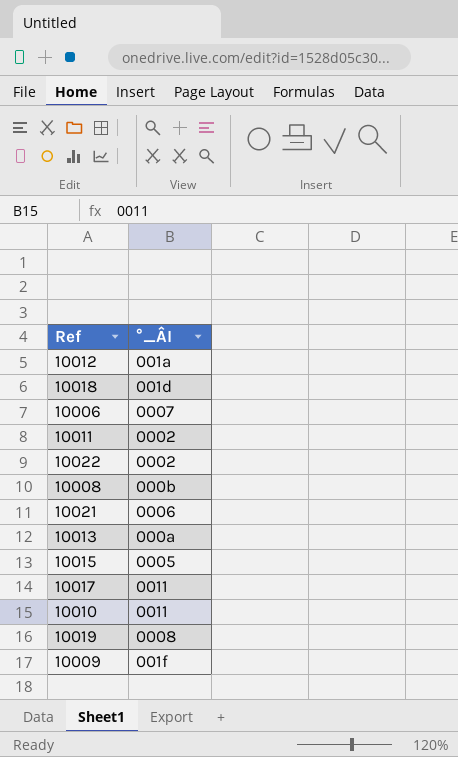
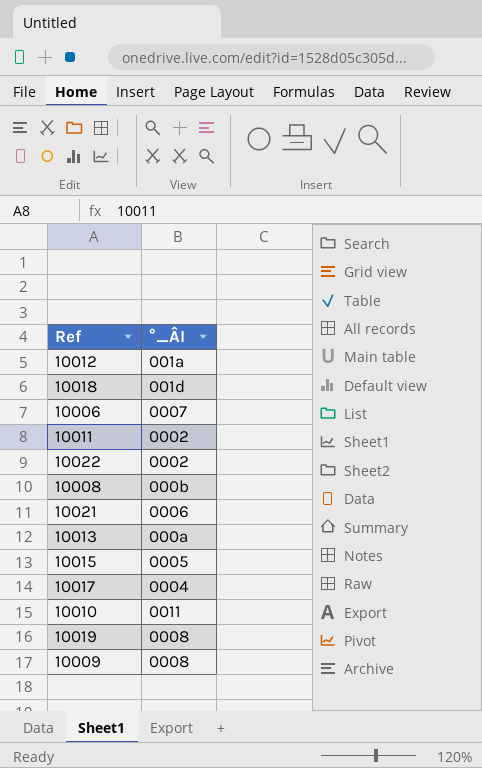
10017 | °_ÂI: 0011 -> 0004
10009 | °_ÂI: 001f -> 0008

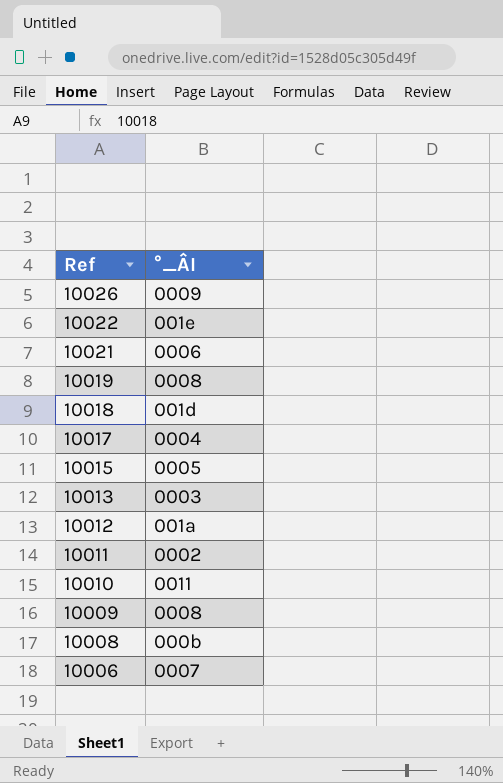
row order: none -> Ref descending
row 10026: none -> 0009
10022 | °_ÂI: 0002 -> 001e
10013 | °_ÂI: 000a -> 0003

